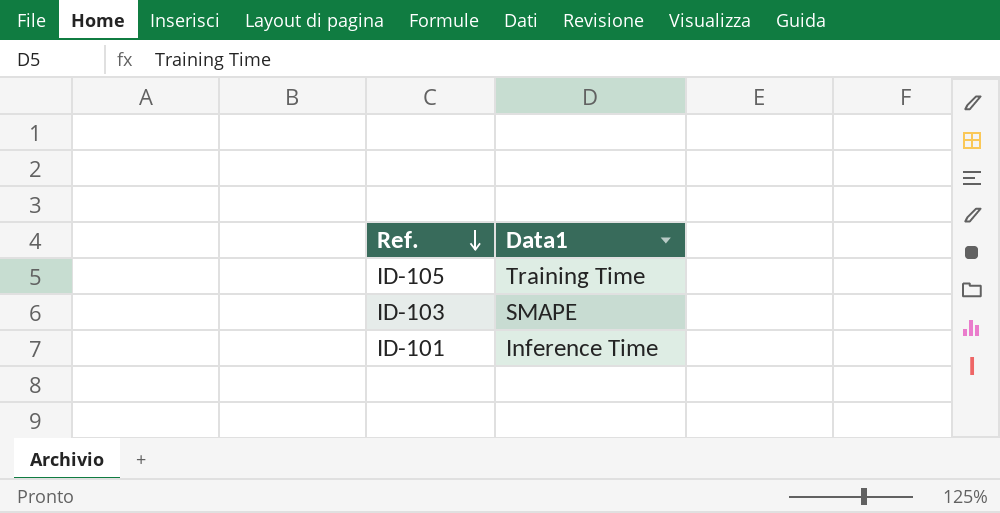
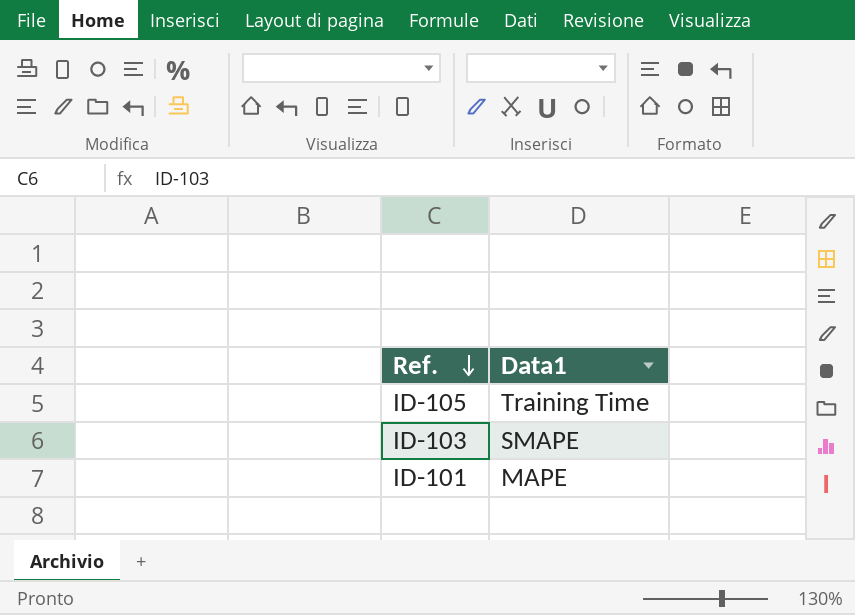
ID-101 | Data1: Inference Time -> MAPE

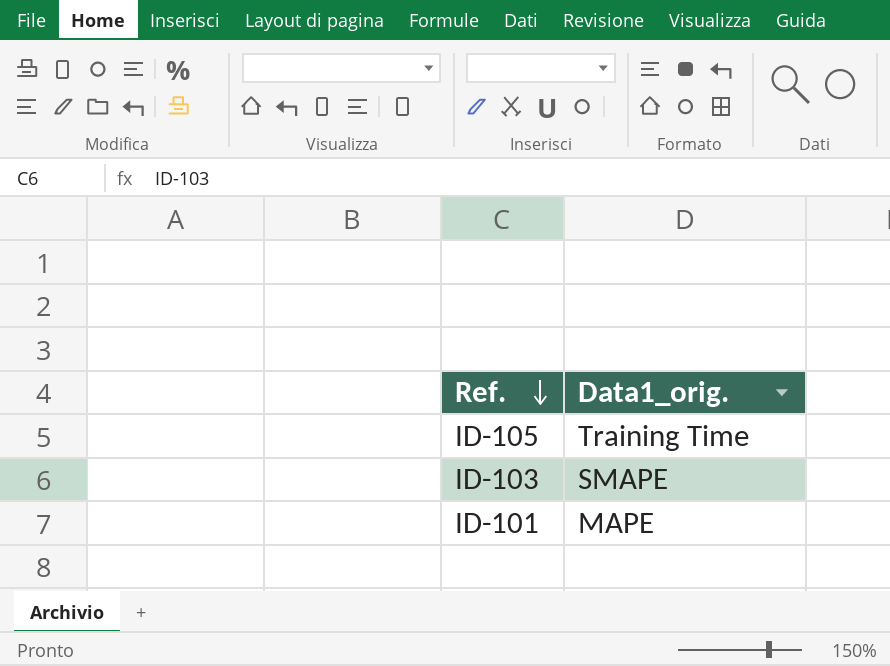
column name: Data1 -> Data1_orig.

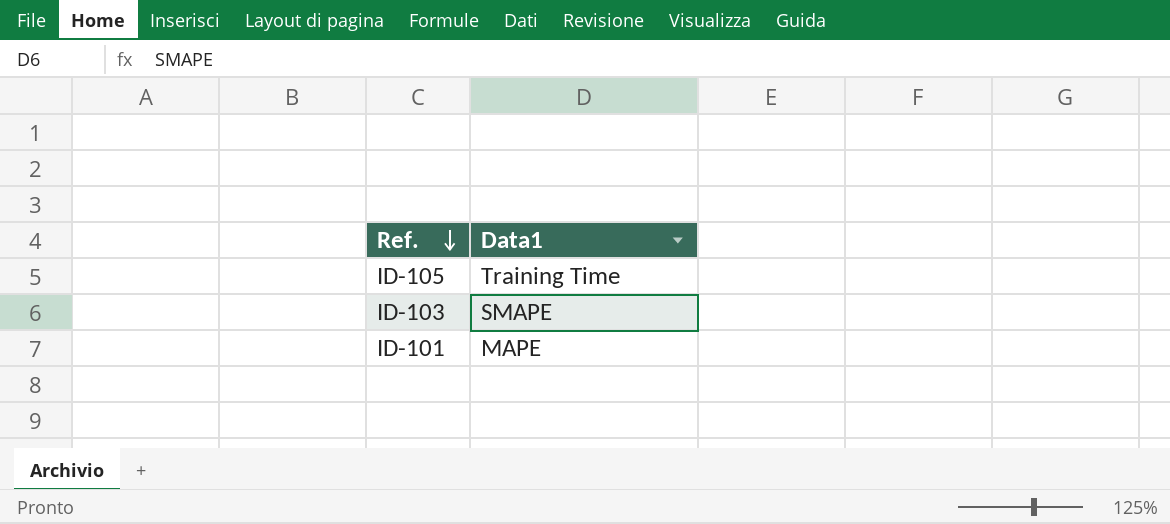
column name: Data1_orig. -> Data1

